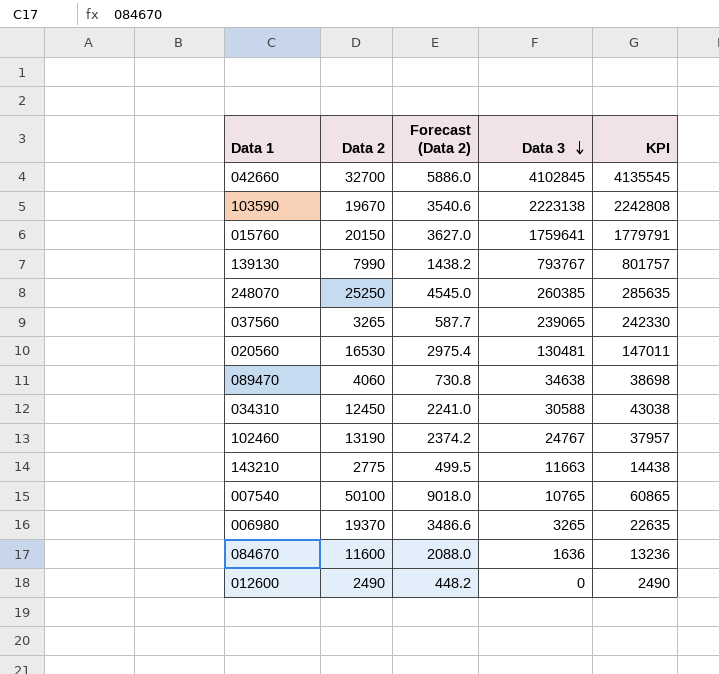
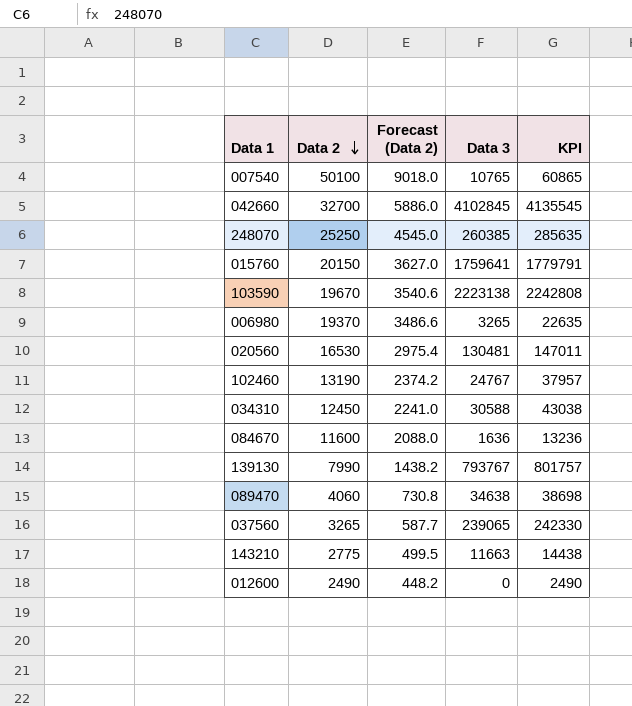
row order: Data 3 descending -> Data 2 descending

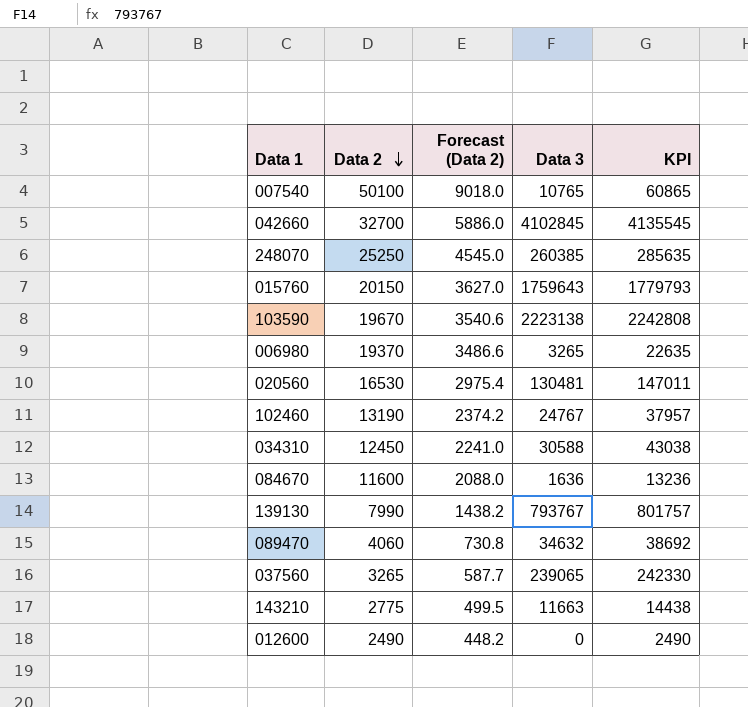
015760 | Data 3: 1759641 -> 1759643
015760 | KPI: 1779791 -> 1779793
089470 | Data 3: 34638 -> 34632
089470 | KPI: 38698 -> 38692

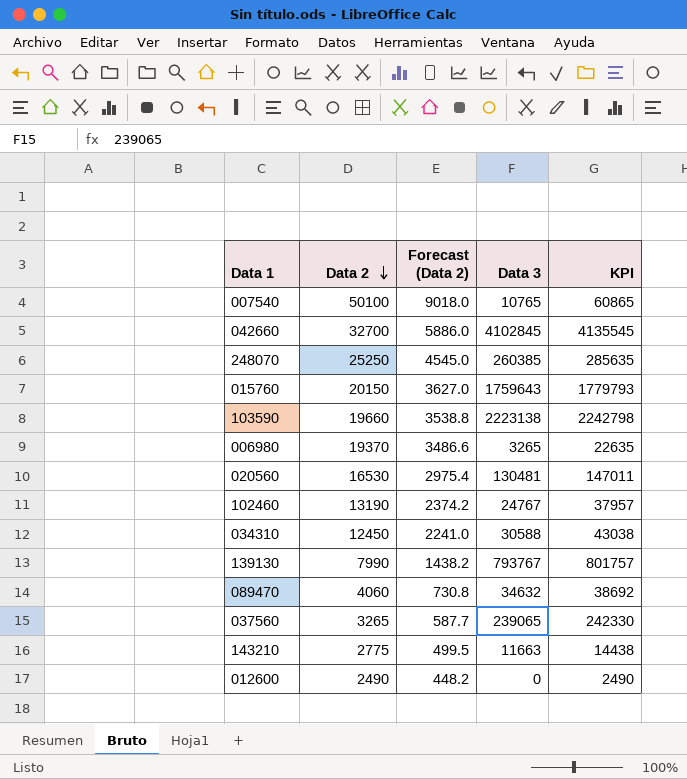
row 084670: 11600 | 2088.0 | 1636 | 13236 -> none
103590 | Data 2: 19670 -> 19660
103590 | Forecast (Data 2): 3540.6 -> 3538.8
103590 | KPI: 2242808 -> 2242798

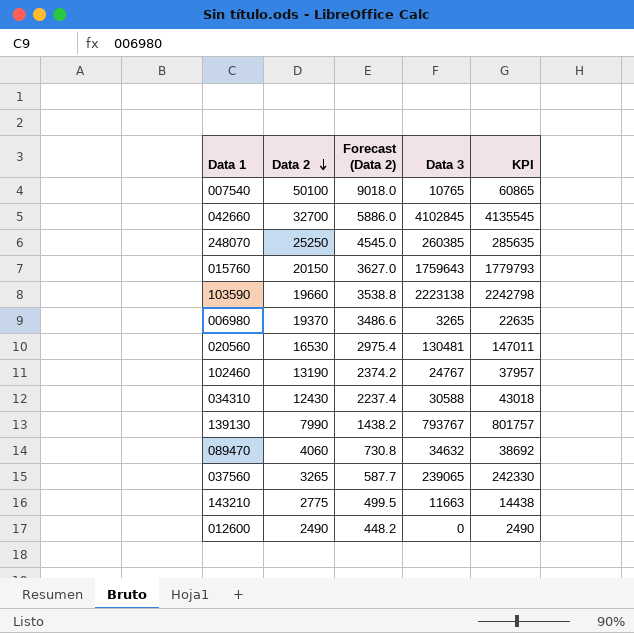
034310 | Data 2: 12450 -> 12430
034310 | Forecast (Data 2): 2241.0 -> 2237.4
034310 | KPI: 43038 -> 43018

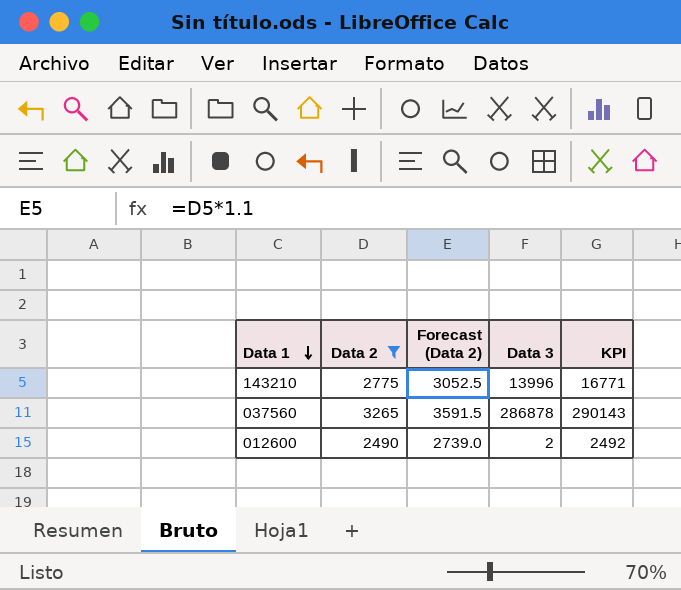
filter: none -> Data 2 <= 3265
row order: Data 2 descending -> Data 1 descending
column Forecast (Data 2) | formula: [Data 2] * 0.18 -> [Data 2] * 1.1
143210 | Data 3: 11663 -> 13996
143210 | KPI: 14438 -> 16771
037560 | Data 3: 239065 -> 286878
037560 | KPI: 242330 -> 290143
012600 | Data 3: 0 -> 2
012600 | KPI: 2490 -> 2492

